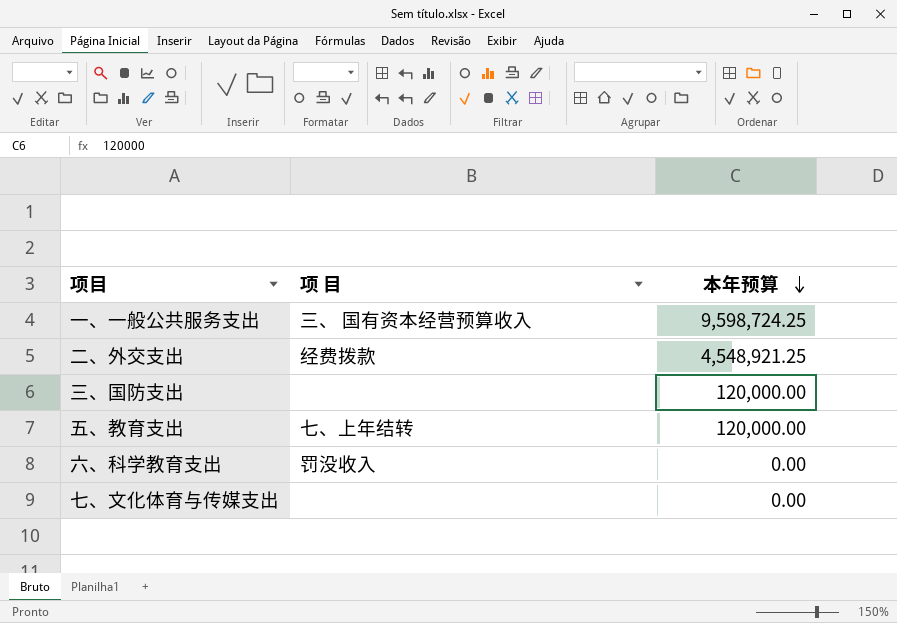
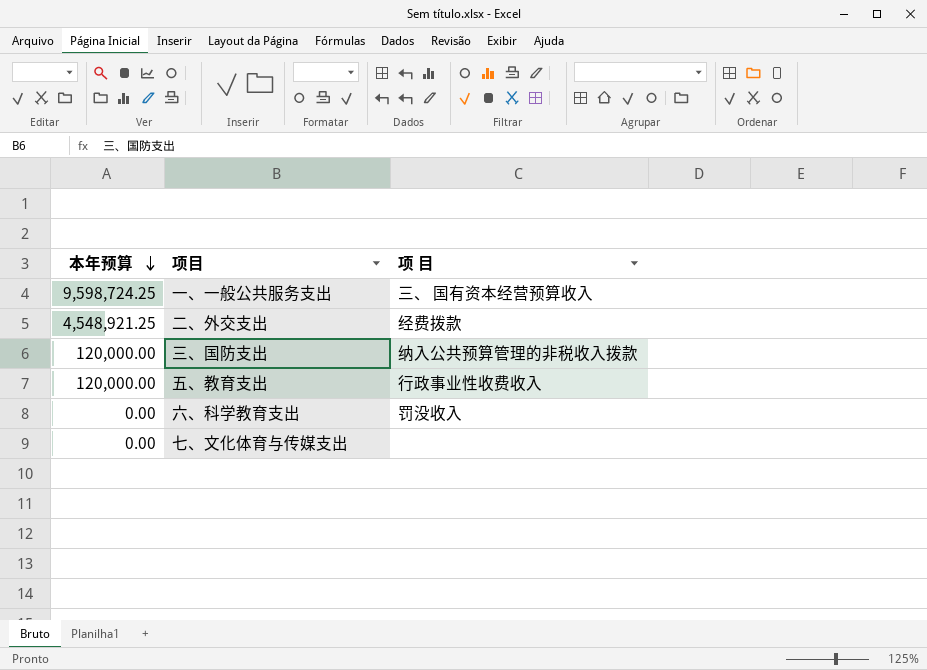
column 本年预算 | position: 3 -> 1
三、国防支出 | 项 目: none -> 纳入公共预算管理的非税收入拨款
五、教育支出 | 项 目: 七、上年结转 -> 行政事业性收费收入

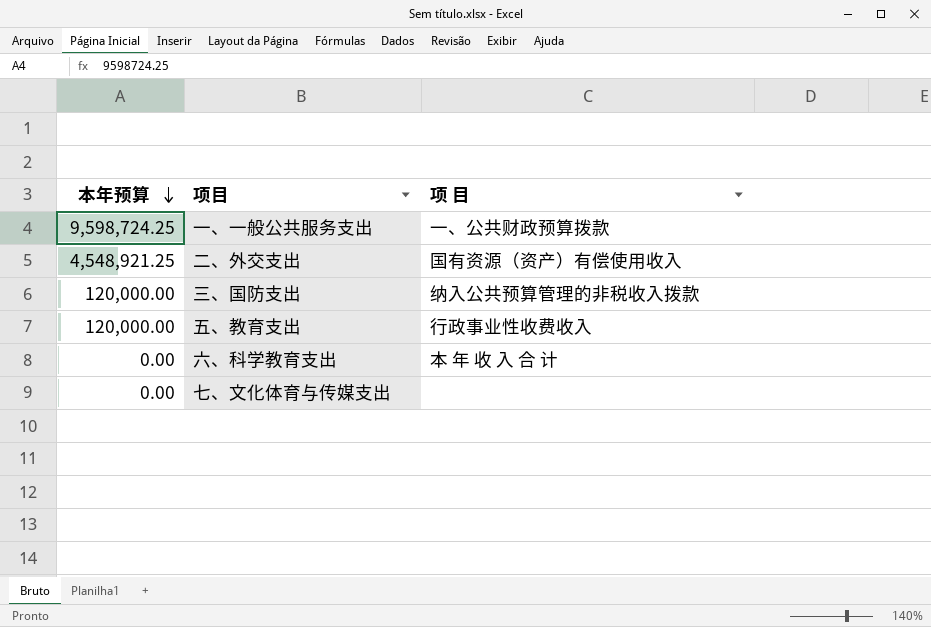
一、一般公共服务支出 | 项 目: 三、 国有资本经营预算收入 -> 一、公共财政预算拨款
二、外交支出 | 项 目: 经费拨款 -> 国有资源（资产）有偿使用收入
六、科学教育支出 | 项 目: 罚没收入 -> 本 年 收 入 合 计

